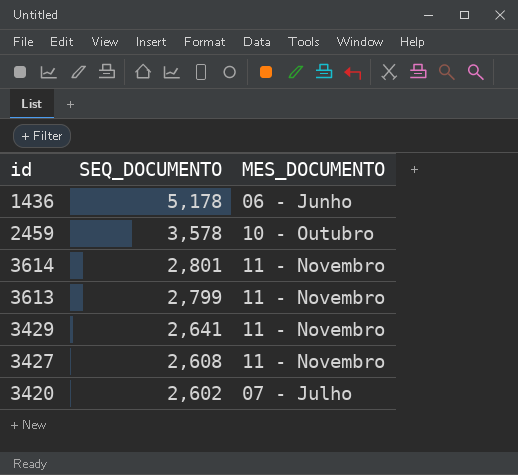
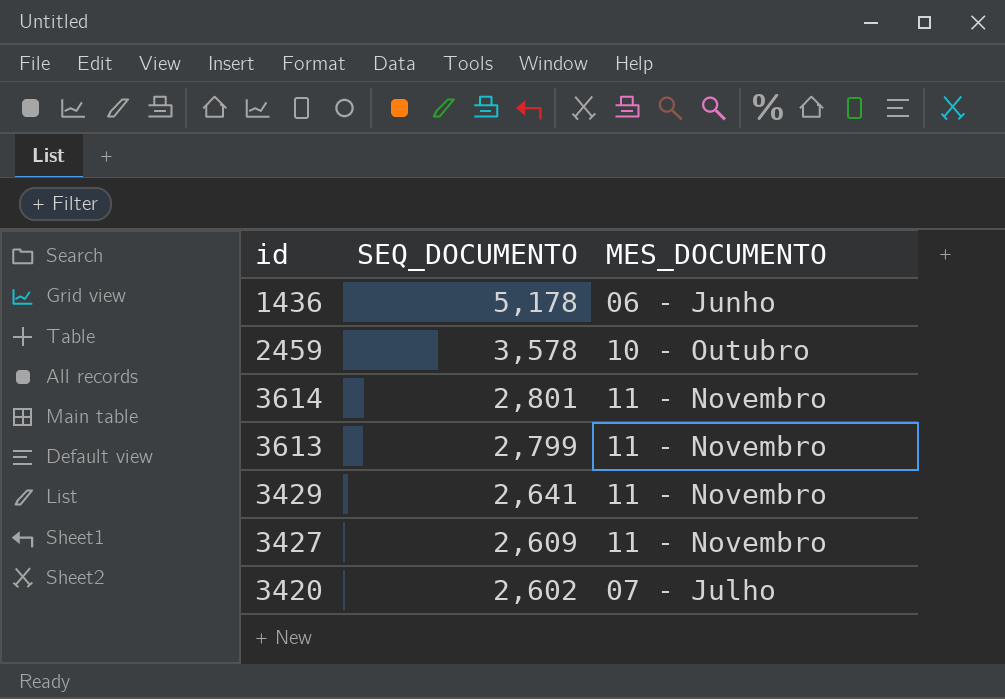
3427 | SEQ_DOCUMENTO: 2,608 -> 2,609

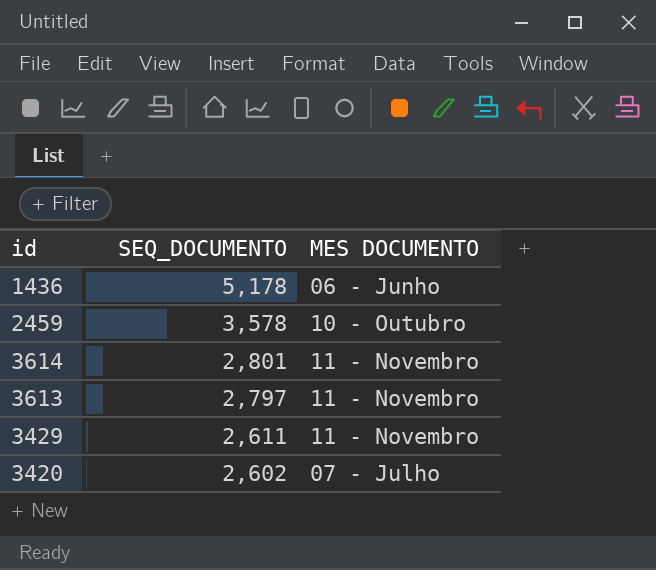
column name: MES_DOCUMENTO -> MES DOCUMENTO
row 3427: 2,609 | 11 - Novembro -> none
3613 | SEQ_DOCUMENTO: 2,799 -> 2,797
3429 | SEQ_DOCUMENTO: 2,641 -> 2,611

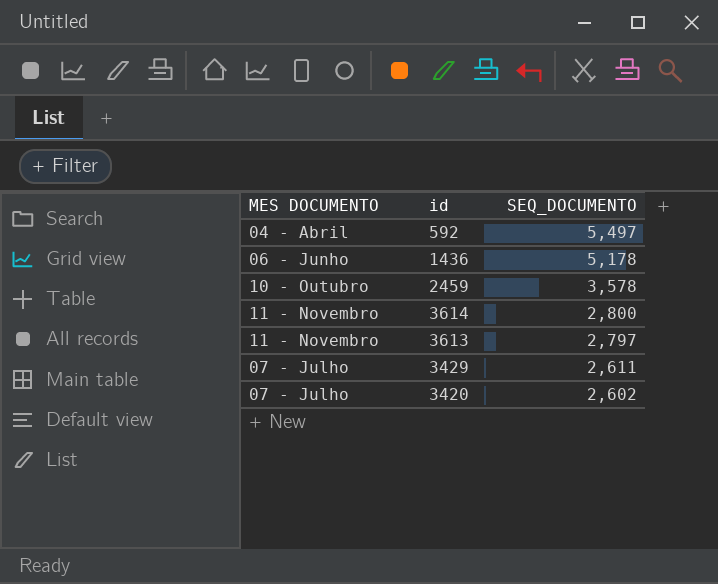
column MES DOCUMENTO | position: 3 -> 1
row 592: none -> 04 - Abril | 5,497
3614 | SEQ_DOCUMENTO: 2,801 -> 2,800
3429 | MES DOCUMENTO: 11 - Novembro -> 07 - Julho

